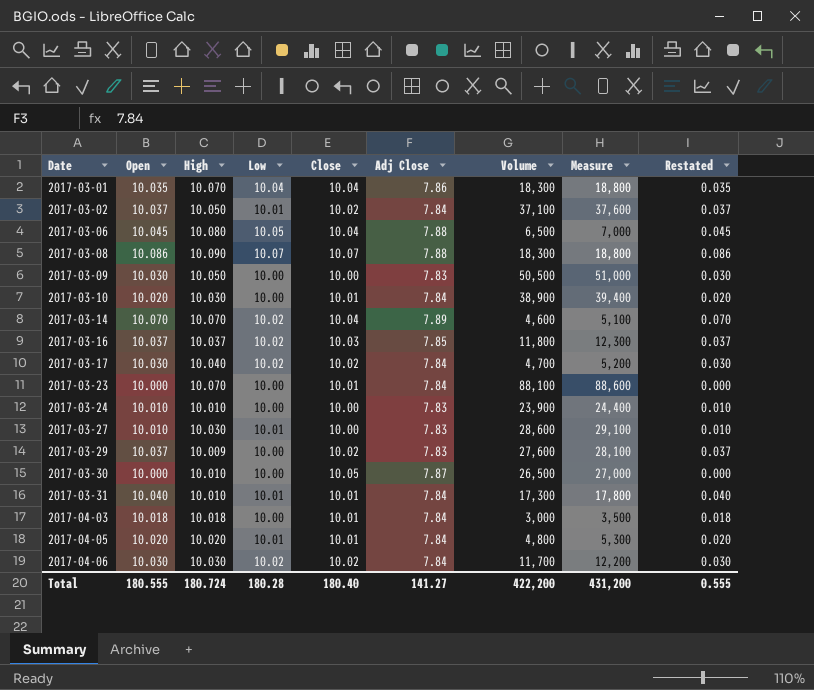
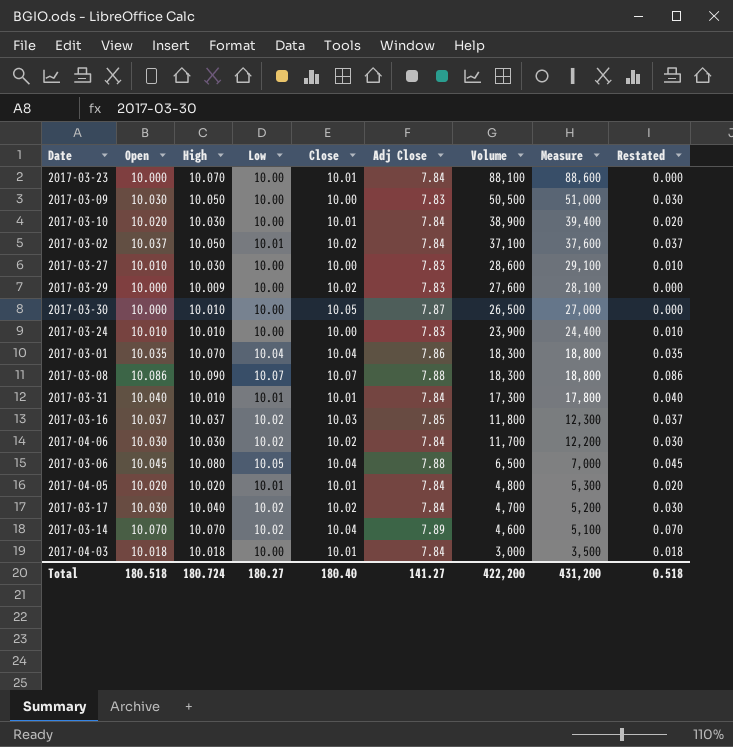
row order: Date ascending -> Volume descending
2017-03-27 | Low: 10.01 -> 10.00
2017-03-29 | Open: 10.037 -> 10.000
2017-03-29 | Restated: 0.037 -> 0.000
Total | Open: 180.555 -> 180.518
Total | Low: 180.28 -> 180.27
Total | Restated: 0.555 -> 0.518

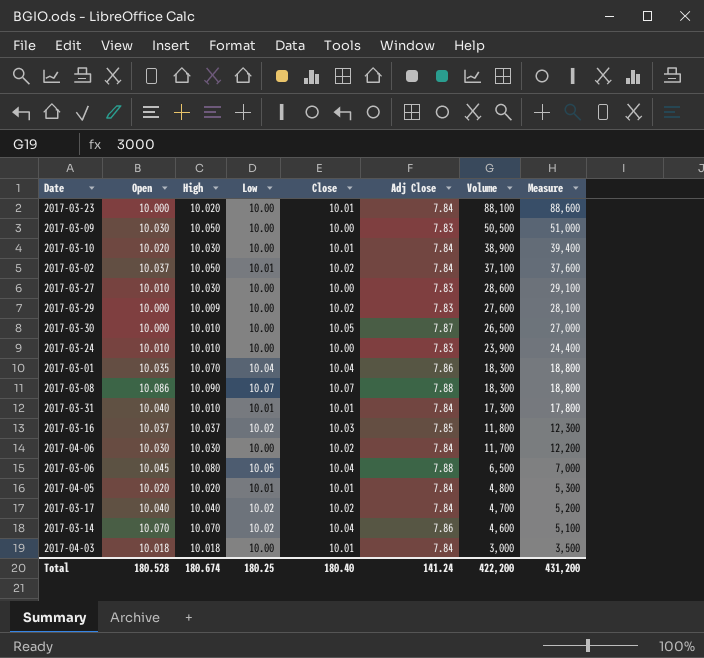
column Restated | formula: [Open] - 10 -> none
2017-03-23 | High: 10.070 -> 10.020
2017-04-06 | Low: 10.02 -> 10.00
2017-03-17 | Open: 10.030 -> 10.040
2017-03-14 | Adj Close: 7.89 -> 7.86
Total | Open: 180.518 -> 180.528
Total | High: 180.724 -> 180.674
Total | Low: 180.27 -> 180.25
Total | Adj Close: 141.27 -> 141.24

